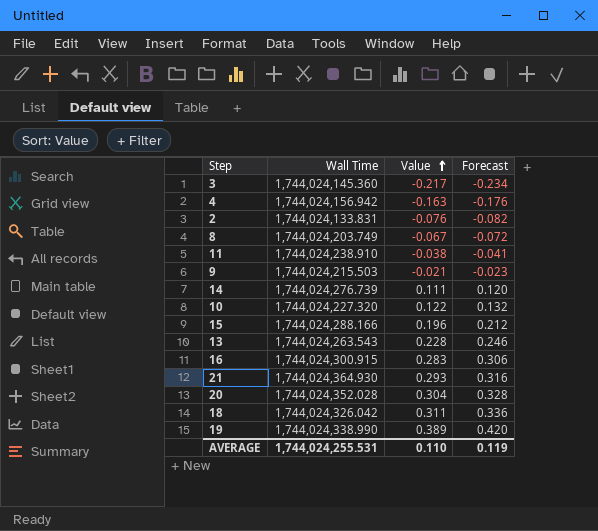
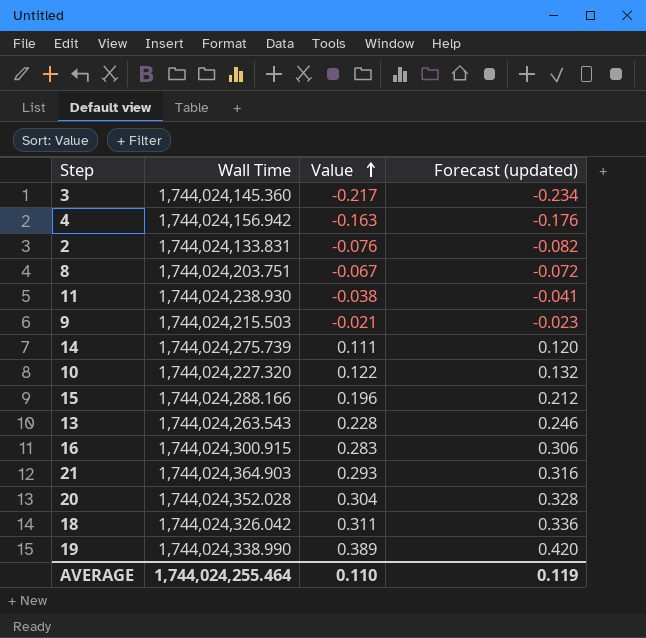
column name: Forecast -> Forecast (updated)
8 | Wall Time: 1,744,024,203.749 -> 1,744,024,203.751
11 | Wall Time: 1,744,024,238.910 -> 1,744,024,238.930
14 | Wall Time: 1,744,024,276.739 -> 1,744,024,275.739
21 | Wall Time: 1,744,024,364.930 -> 1,744,024,364.903
AVERAGE | Wall Time: 1,744,024,255.531 -> 1,744,024,255.464

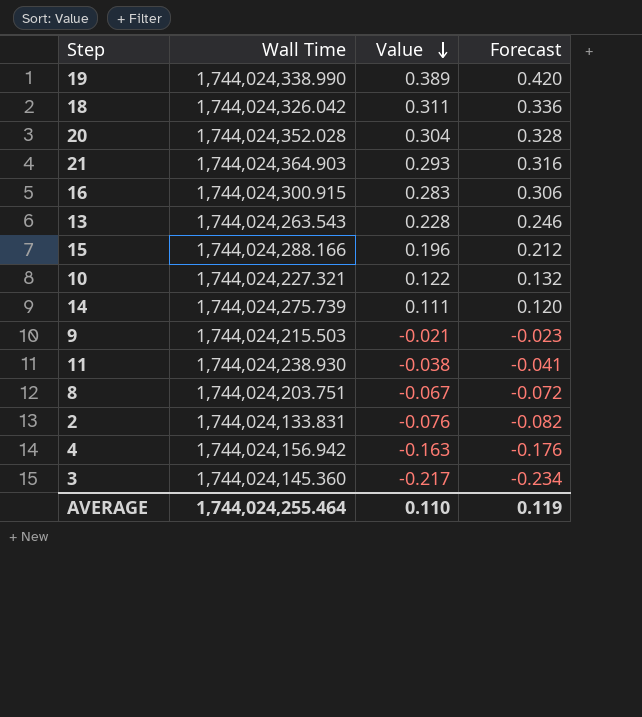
row order: Value ascending -> Value descending
column name: Forecast (updated) -> Forecast
10 | Wall Time: 1,744,024,227.320 -> 1,744,024,227.321

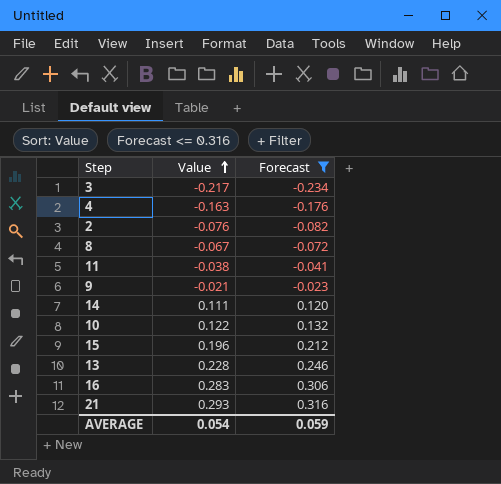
filter: none -> Forecast <= 0.316
row order: Value descending -> Value ascending
column Wall Time | position: 2 -> none
AVERAGE | Value: 0.110 -> 0.054
AVERAGE | Forecast: 0.119 -> 0.059

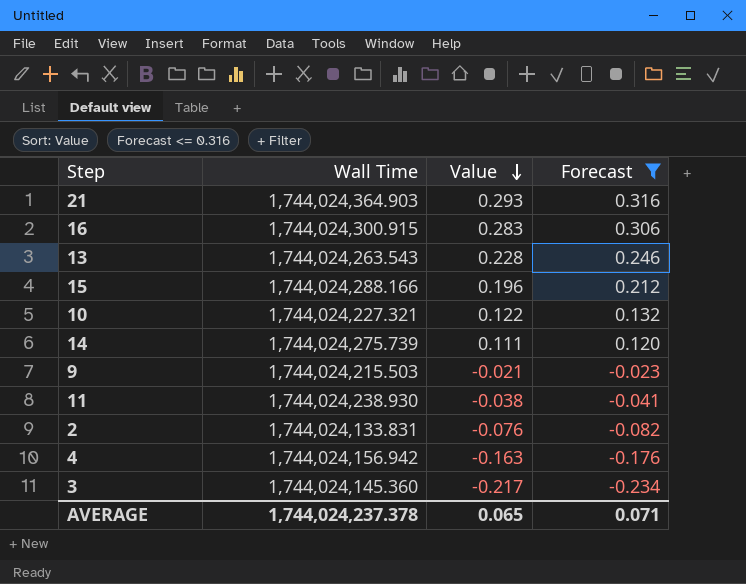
row order: Value ascending -> Value descending
column Wall Time | position: none -> 2
row 8: -0.067 | -0.072 -> none
AVERAGE | Value: 0.054 -> 0.065
AVERAGE | Forecast: 0.059 -> 0.071

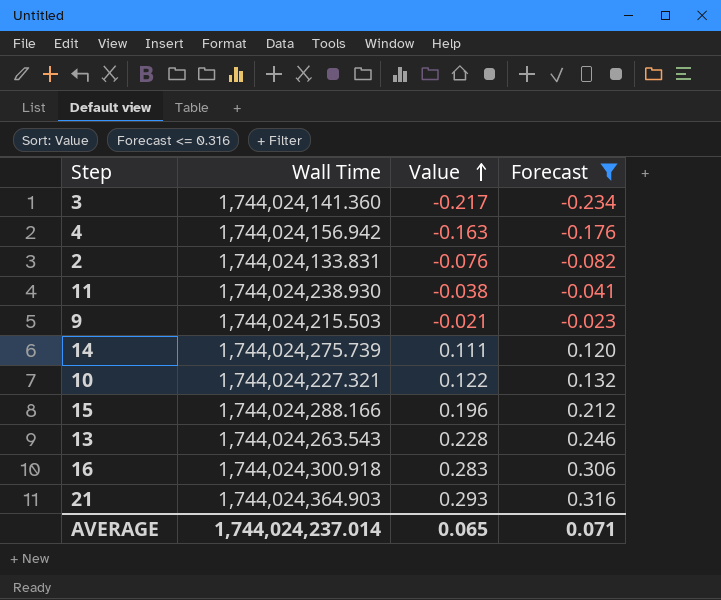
row order: Value descending -> Value ascending
3 | Wall Time: 1,744,024,145.360 -> 1,744,024,141.360
16 | Wall Time: 1,744,024,300.915 -> 1,744,024,300.918
AVERAGE | Wall Time: 1,744,024,237.378 -> 1,744,024,237.014

